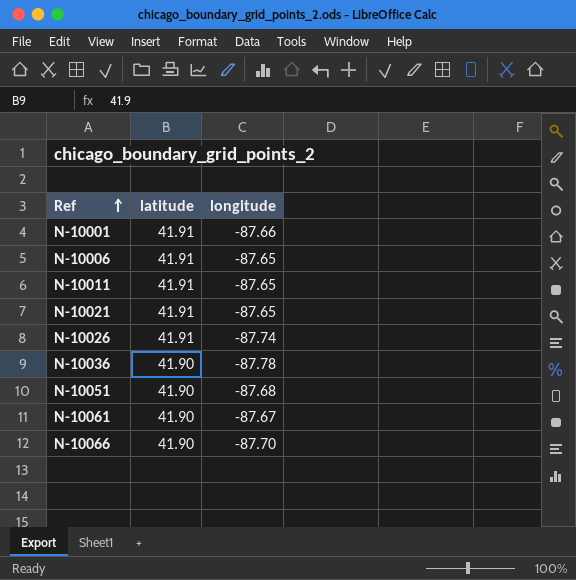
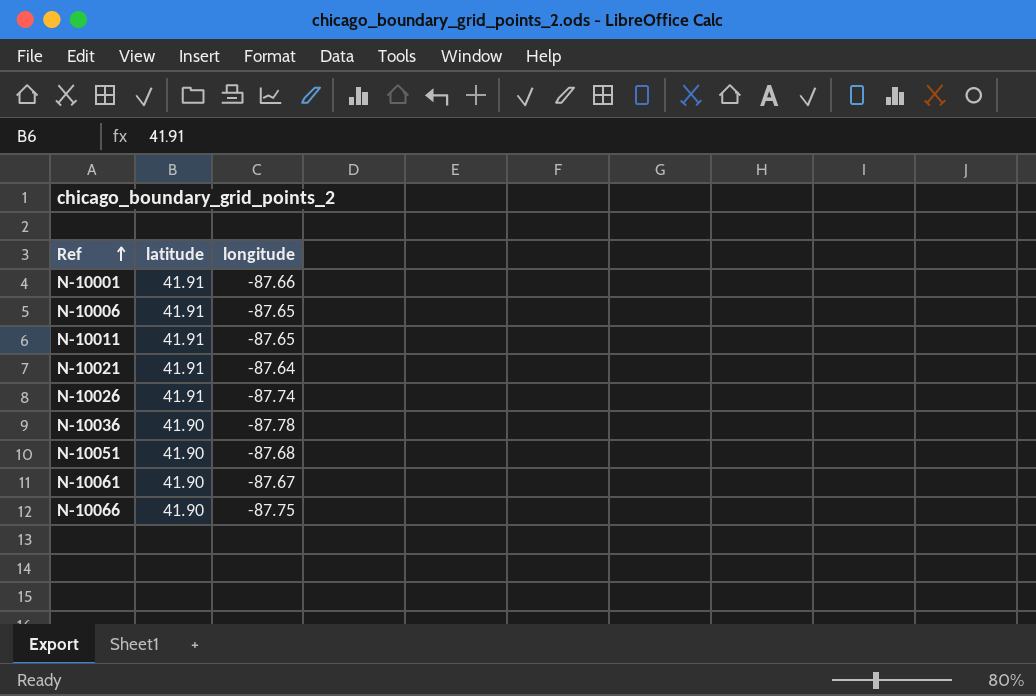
N-10021 | longitude: -87.65 -> -87.64
N-10066 | longitude: -87.70 -> -87.75

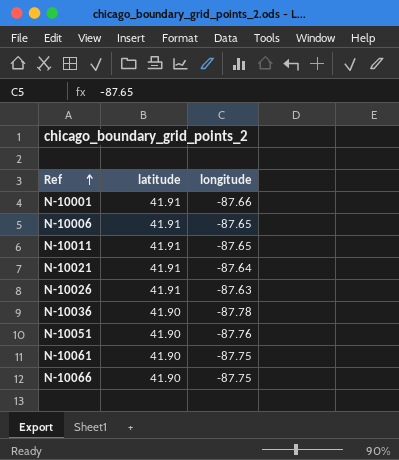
N-10026 | longitude: -87.74 -> -87.63
N-10051 | longitude: -87.68 -> -87.76
N-10061 | longitude: -87.67 -> -87.75

